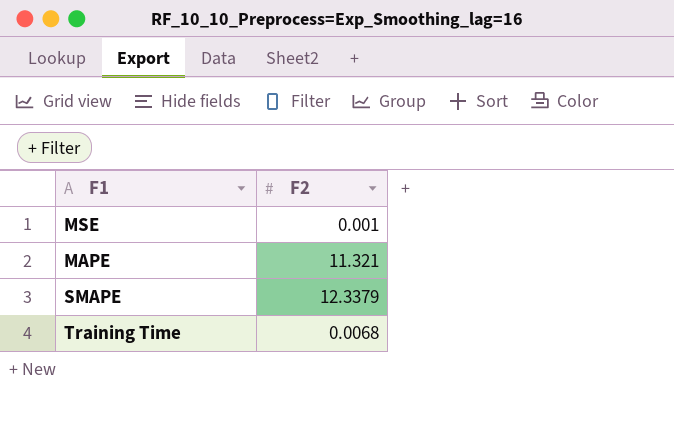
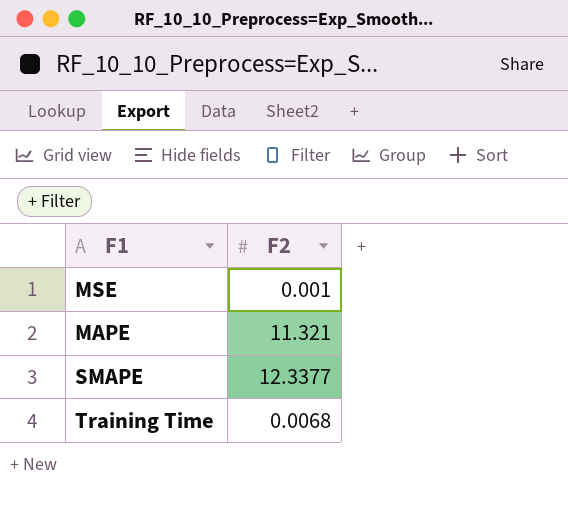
SMAPE | F2: 12.3379 -> 12.3377

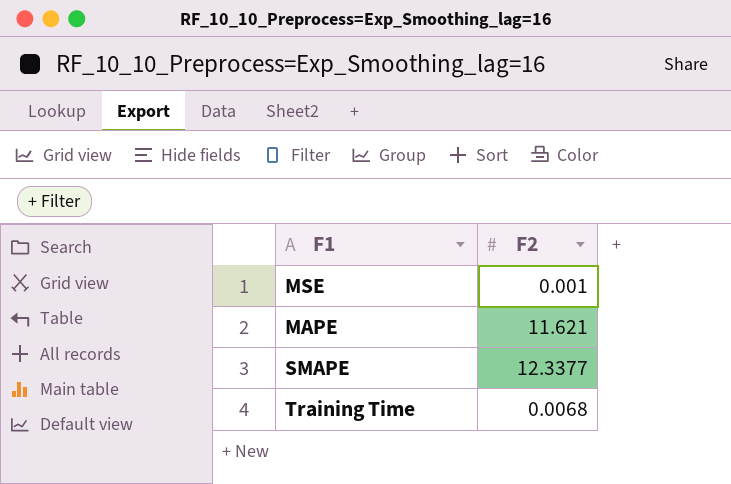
MAPE | F2: 11.321 -> 11.621

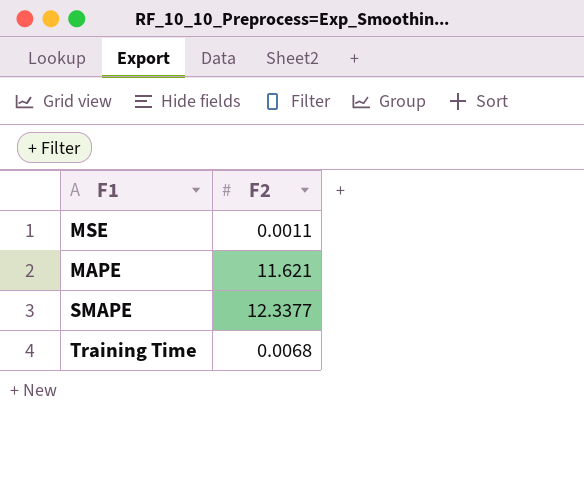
MSE | F2: 0.001 -> 0.0011

